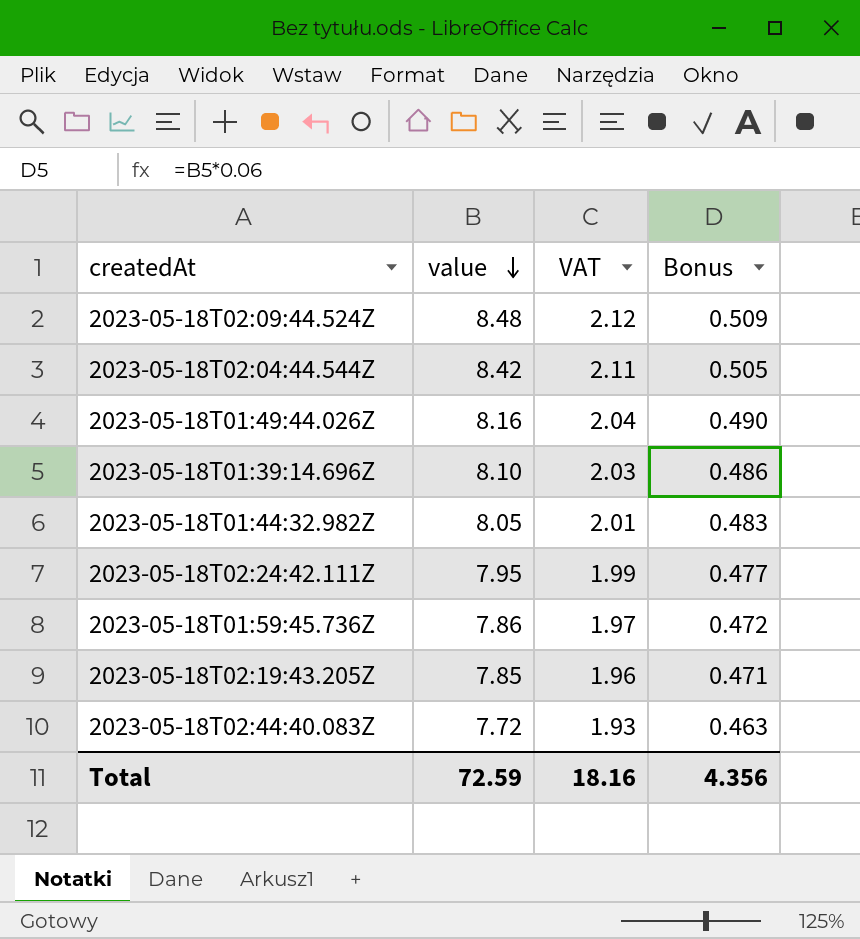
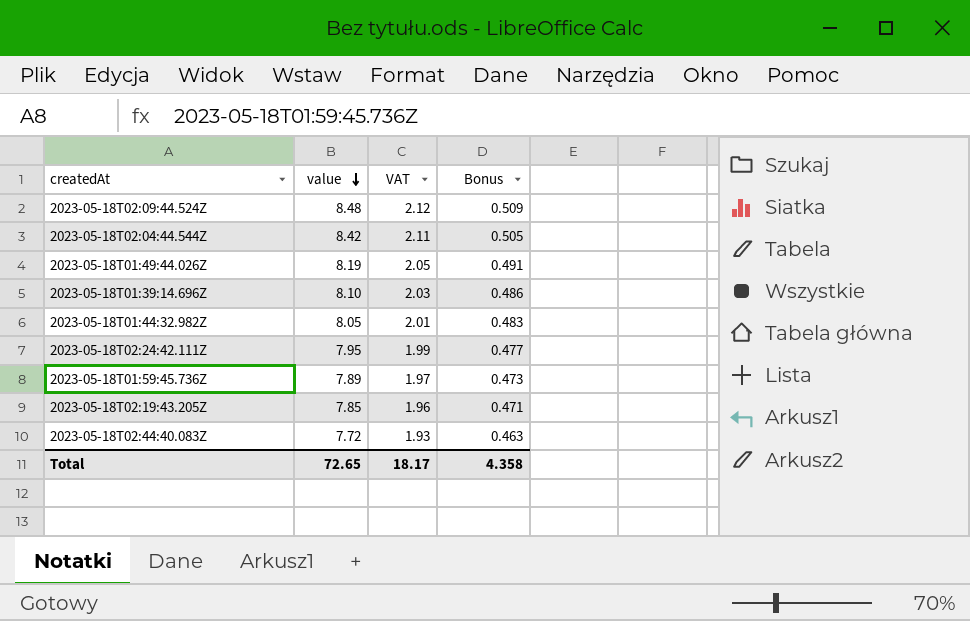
2023-05-18T01:49:44.026Z | value: 8.16 -> 8.19
2023-05-18T01:49:44.026Z | VAT: 2.04 -> 2.05
2023-05-18T01:49:44.026Z | Bonus: 0.490 -> 0.491
2023-05-18T01:59:45.736Z | value: 7.86 -> 7.89
2023-05-18T01:59:45.736Z | Bonus: 0.472 -> 0.473
Total | value: 72.59 -> 72.65
Total | VAT: 18.16 -> 18.17
Total | Bonus: 4.356 -> 4.358

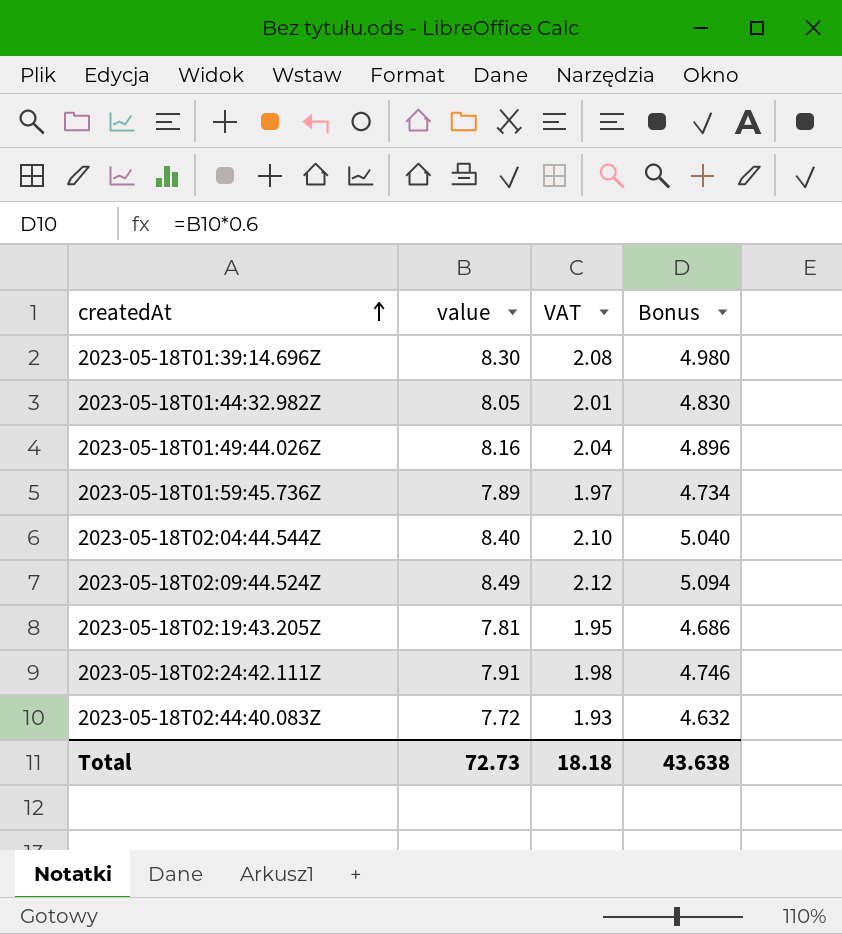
row order: value descending -> createdAt ascending
column Bonus | formula: [value] * 0.06 -> [value] * 0.6
2023-05-18T01:39:14.696Z | value: 8.10 -> 8.30
2023-05-18T01:39:14.696Z | VAT: 2.03 -> 2.08
2023-05-18T01:49:44.026Z | value: 8.19 -> 8.16
2023-05-18T01:49:44.026Z | VAT: 2.05 -> 2.04
2023-05-18T02:04:44.544Z | value: 8.42 -> 8.40
2023-05-18T02:04:44.544Z | VAT: 2.11 -> 2.10
2023-05-18T02:09:44.524Z | value: 8.48 -> 8.49
2023-05-18T02:19:43.205Z | value: 7.85 -> 7.81
2023-05-18T02:19:43.205Z | VAT: 1.96 -> 1.95
2023-05-18T02:24:42.111Z | value: 7.95 -> 7.91
2023-05-18T02:24:42.111Z | VAT: 1.99 -> 1.98
Total | value: 72.65 -> 72.73
Total | VAT: 18.17 -> 18.18
Total | Bonus: 4.358 -> 43.638

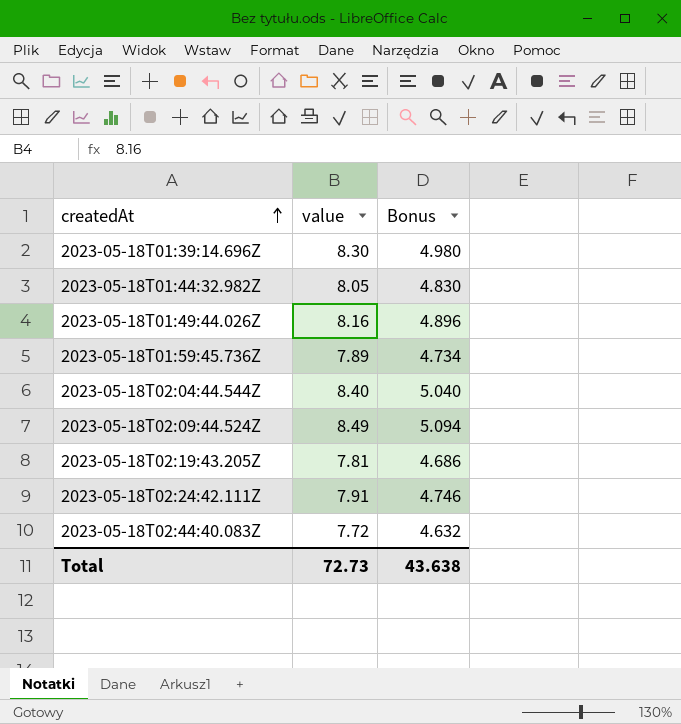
column VAT | formula: [value] * 0.25 -> none

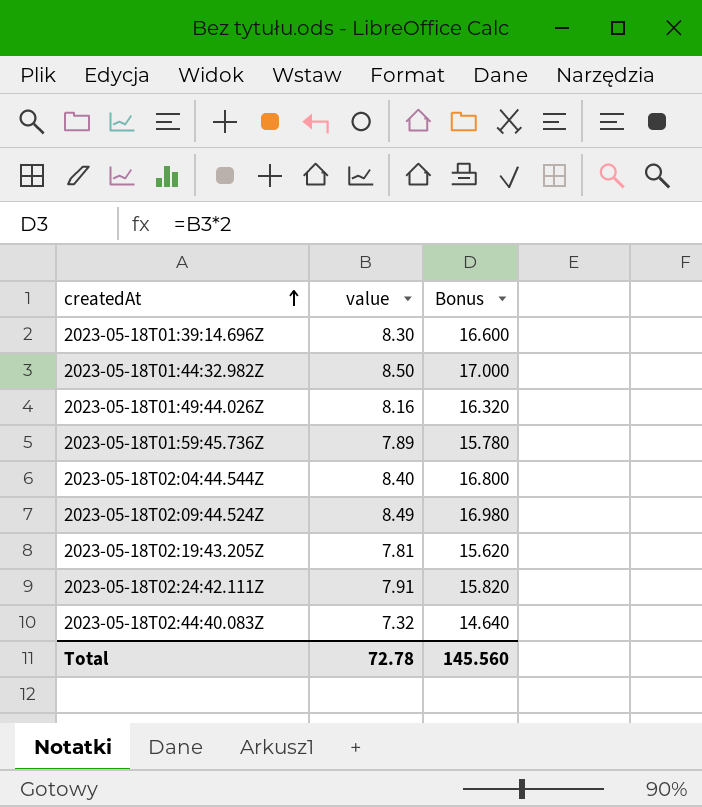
column Bonus | formula: [value] * 0.6 -> [value] * 2
2023-05-18T01:44:32.982Z | value: 8.05 -> 8.50
2023-05-18T02:44:40.083Z | value: 7.72 -> 7.32
Total | value: 72.73 -> 72.78
Total | Bonus: 43.638 -> 145.560

